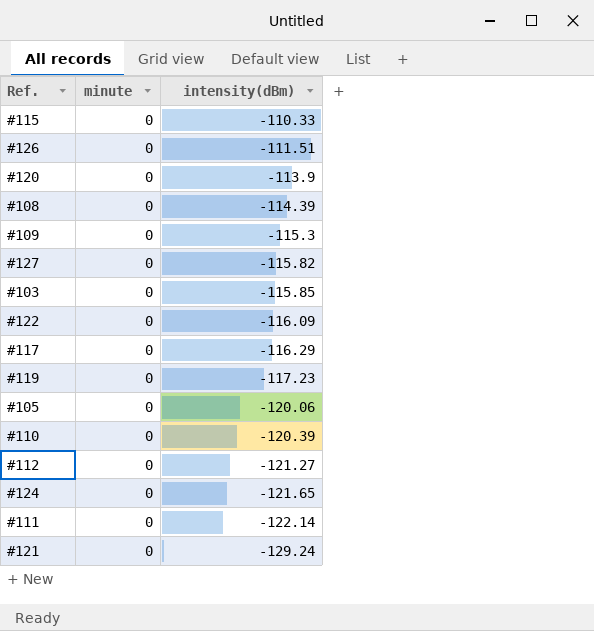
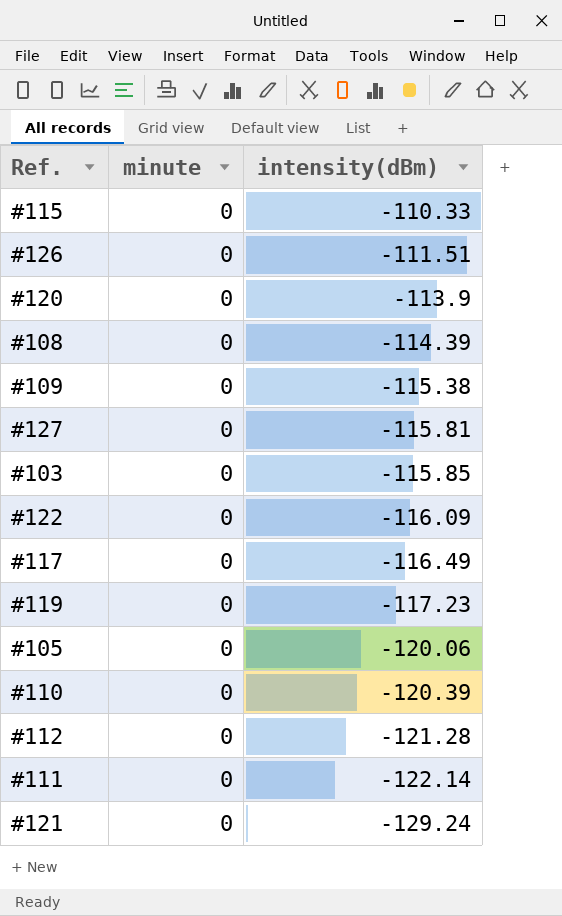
row #124: 0 | -121.65 -> none
#109 | intensity(dBm): -115.3 -> -115.38
#127 | intensity(dBm): -115.82 -> -115.81
#117 | intensity(dBm): -116.29 -> -116.49
#112 | intensity(dBm): -121.27 -> -121.28

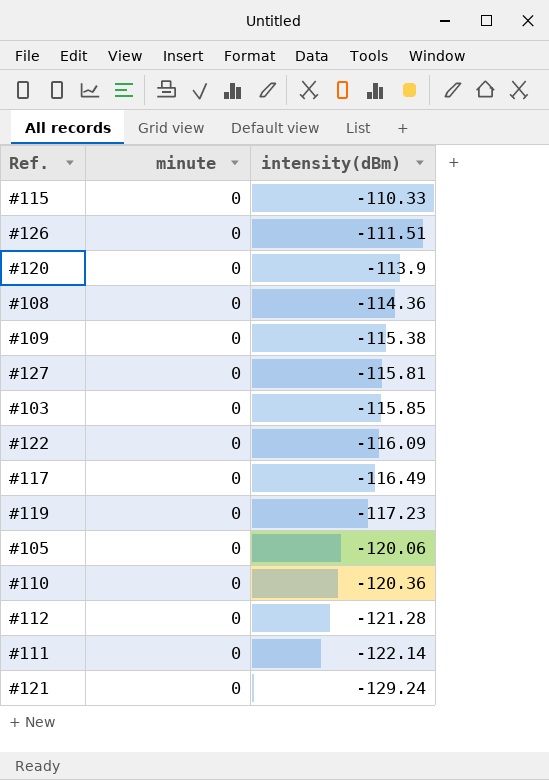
#108 | intensity(dBm): -114.39 -> -114.36
#110 | intensity(dBm): -120.39 -> -120.36

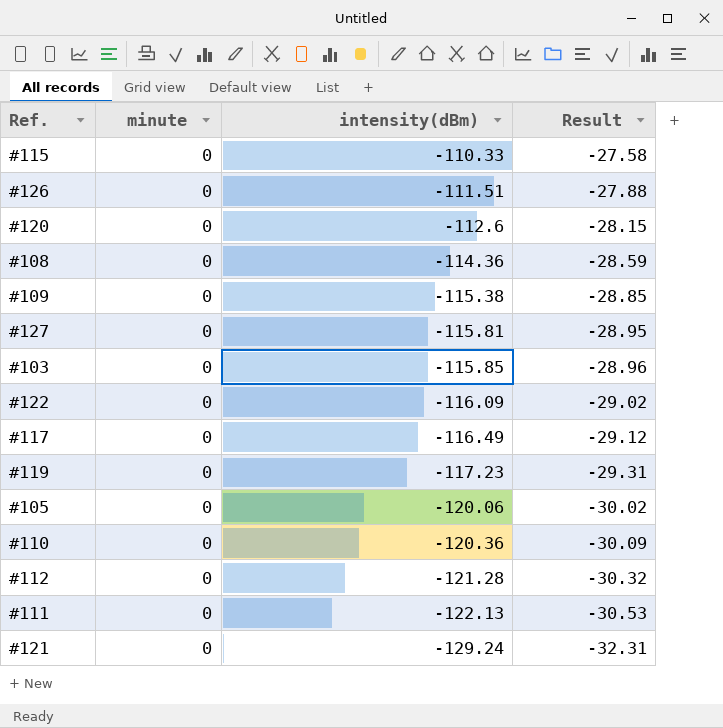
column Result | formula: none -> [intensity(dBm)] * 0.25
#120 | intensity(dBm): -113.9 -> -112.6
#111 | intensity(dBm): -122.14 -> -122.13

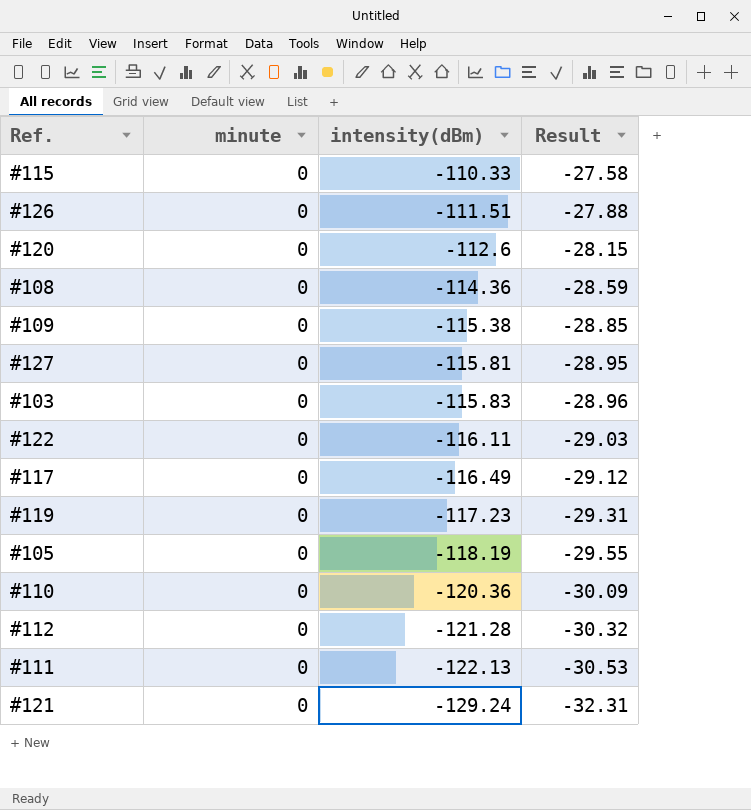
#103 | intensity(dBm): -115.85 -> -115.83
#122 | intensity(dBm): -116.09 -> -116.11
#122 | Result: -29.02 -> -29.03
#105 | intensity(dBm): -120.06 -> -118.19
#105 | Result: -30.02 -> -29.55

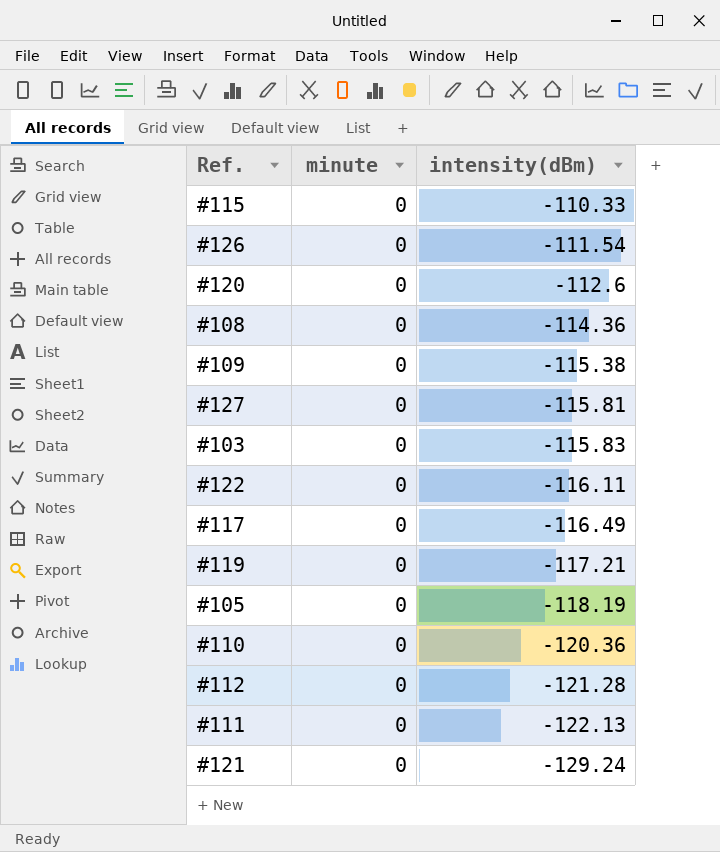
column Result | formula: [intensity(dBm)] * 0.25 -> none
#126 | intensity(dBm): -111.51 -> -111.54
#119 | intensity(dBm): -117.23 -> -117.21

